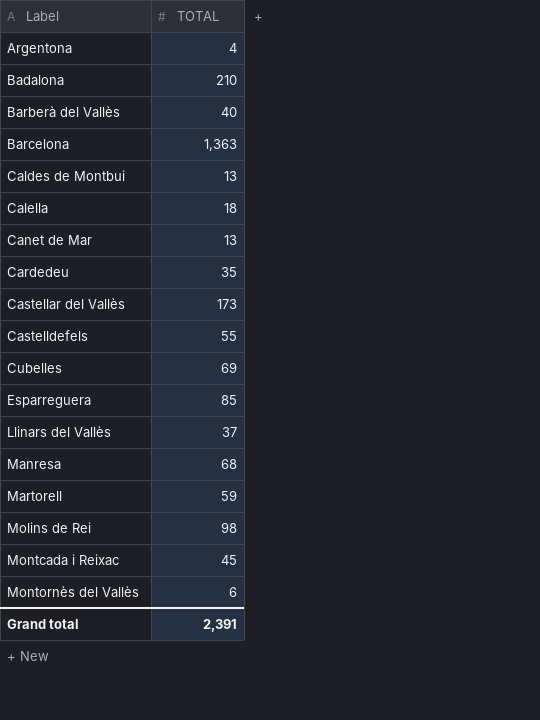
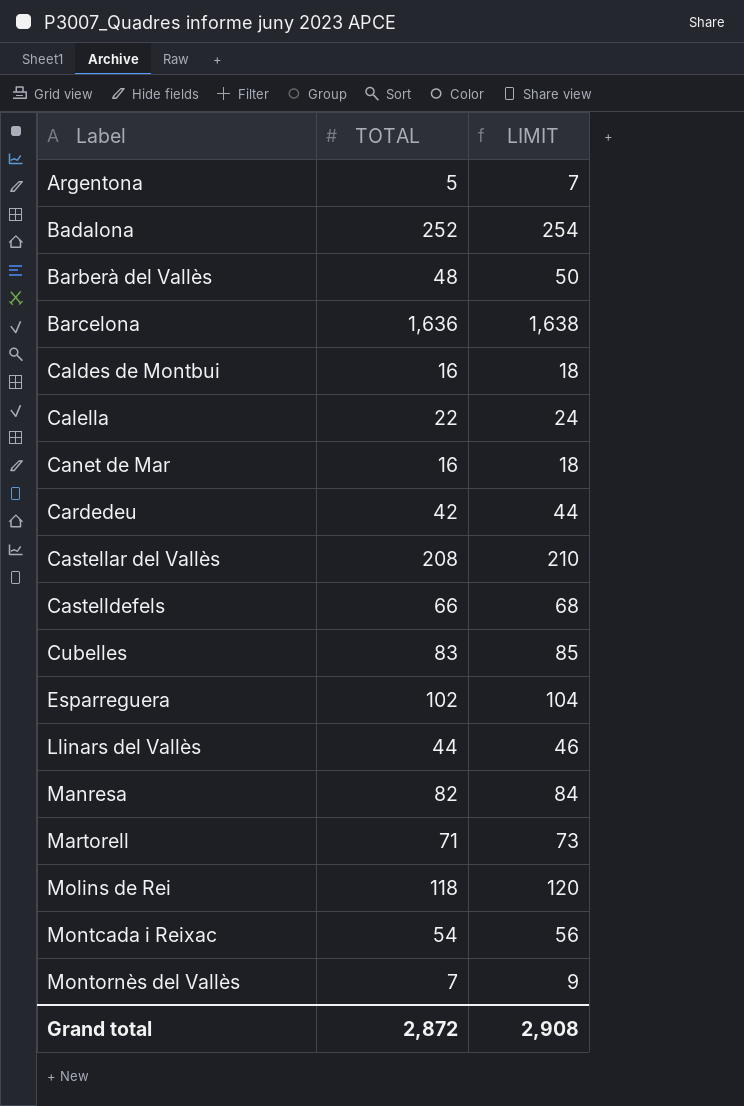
column LIMIT | formula: none -> [TOTAL] + 2
Argentona | TOTAL: 4 -> 5
Badalona | TOTAL: 210 -> 252
Barberà del Vallès | TOTAL: 40 -> 48
Barcelona | TOTAL: 1,363 -> 1,636
Caldes de Montbui | TOTAL: 13 -> 16
Calella | TOTAL: 18 -> 22
Canet de Mar | TOTAL: 13 -> 16
Cardedeu | TOTAL: 35 -> 42
Castellar del Vallès | TOTAL: 173 -> 208
Castelldefels | TOTAL: 55 -> 66
Cubelles | TOTAL: 69 -> 83
Esparreguera | TOTAL: 85 -> 102
Llinars del Vallès | TOTAL: 37 -> 44
Manresa | TOTAL: 68 -> 82
Martorell | TOTAL: 59 -> 71
Molins de Rei | TOTAL: 98 -> 118
Montcada i Reixac | TOTAL: 45 -> 54
Montornès del Vallès | TOTAL: 6 -> 7
Grand total | TOTAL: 2,391 -> 2,872

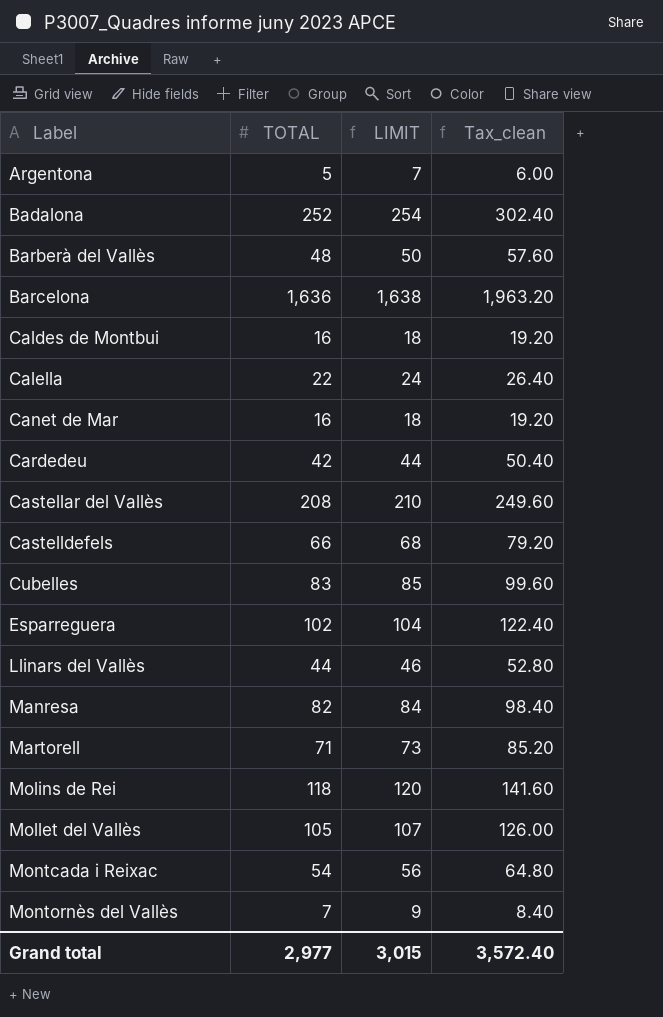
column Tax_clean | formula: none -> [TOTAL] * 1.2
row Mollet del Vallès: none -> 105 | 107 | 126.00
Grand total | TOTAL: 2,872 -> 2,977
Grand total | LIMIT: 2,908 -> 3,015

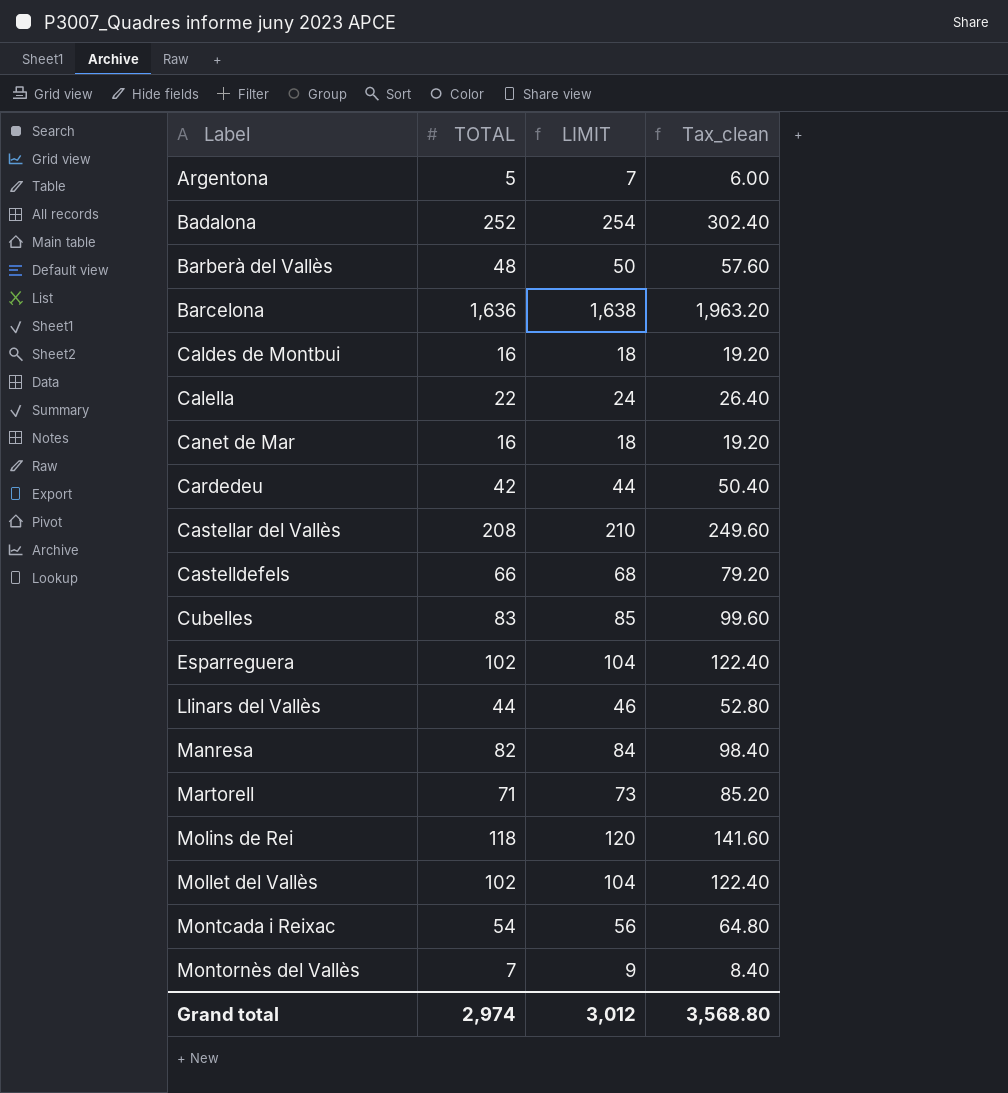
Mollet del Vallès | TOTAL: 105 -> 102
Mollet del Vallès | LIMIT: 107 -> 104
Mollet del Vallès | Tax_clean: 126.00 -> 122.40
Grand total | TOTAL: 2,977 -> 2,974
Grand total | LIMIT: 3,015 -> 3,012
Grand total | Tax_clean: 3,572.40 -> 3,568.80

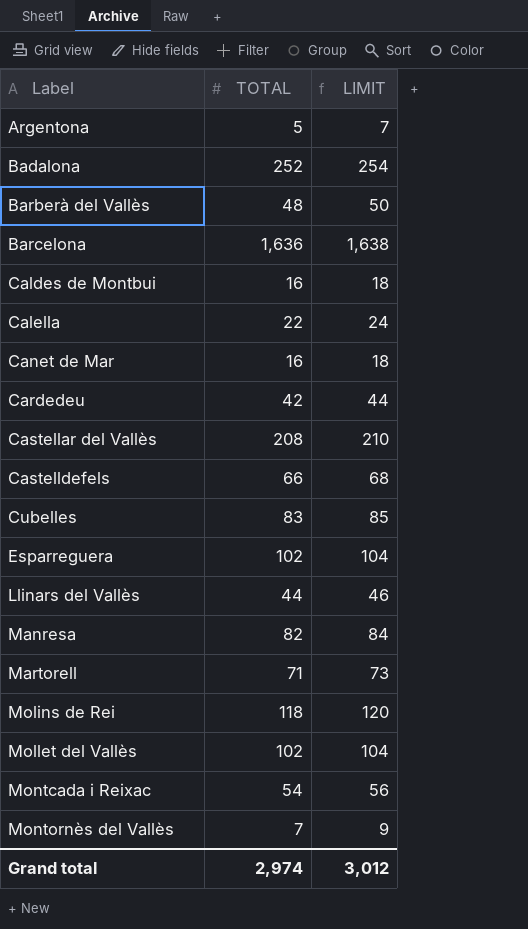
column Tax_clean | formula: [TOTAL] * 1.2 -> none

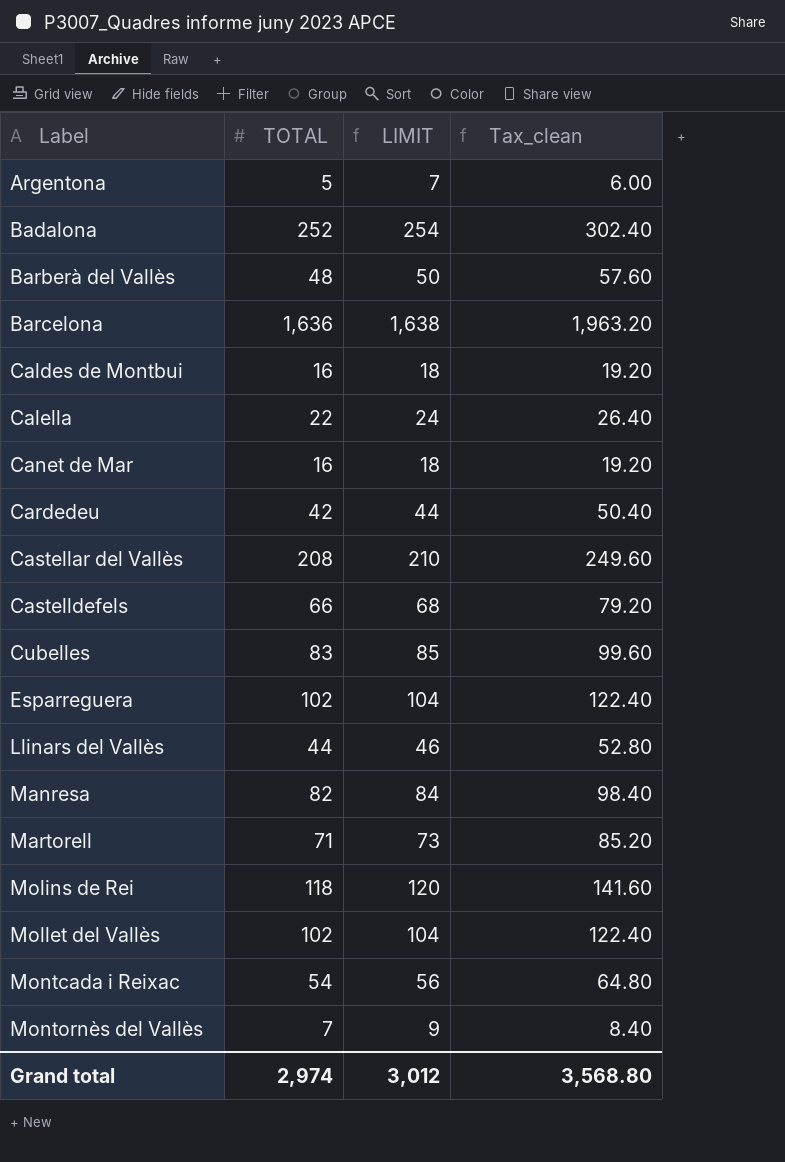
column Tax_clean | formula: none -> [TOTAL] * 1.2

